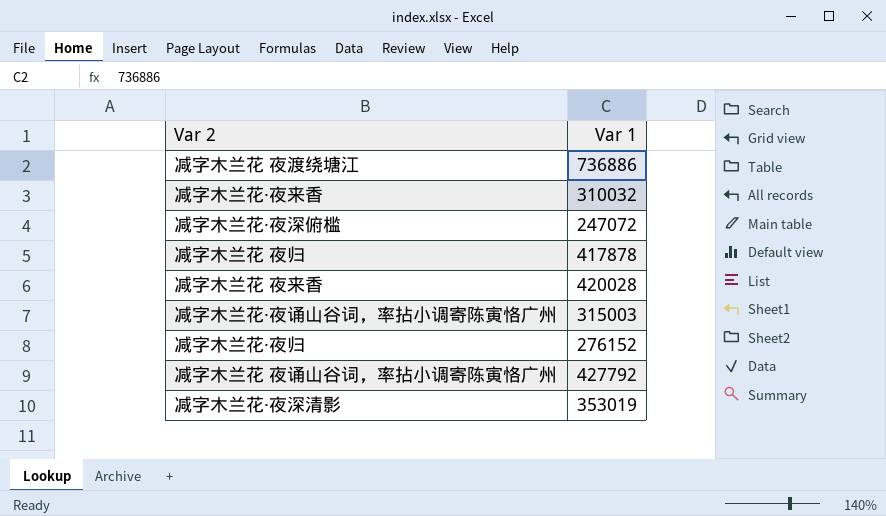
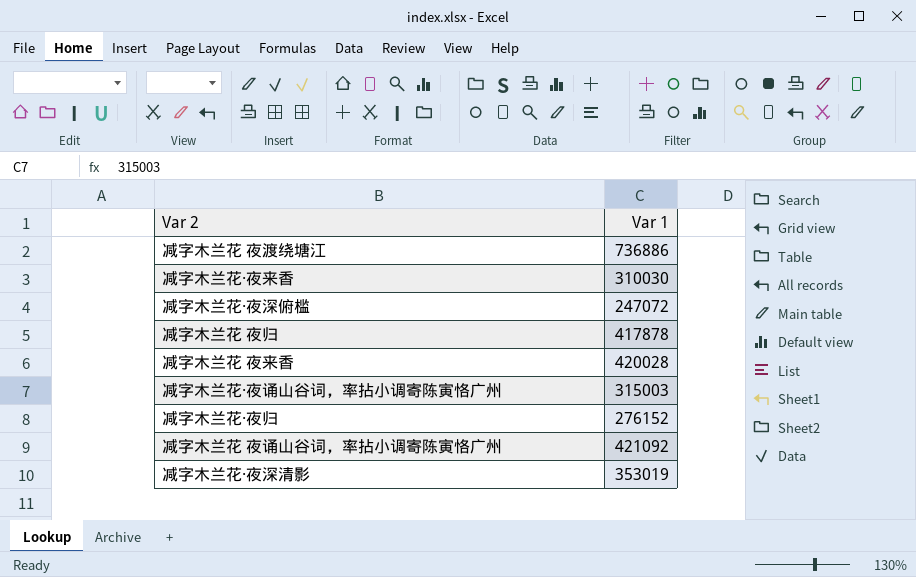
减字木兰花·夜来香 | Var 1: 310032 -> 310030
减字木兰花 夜诵山谷词，率拈小调寄陈寅恪广州 | Var 1: 427792 -> 421092

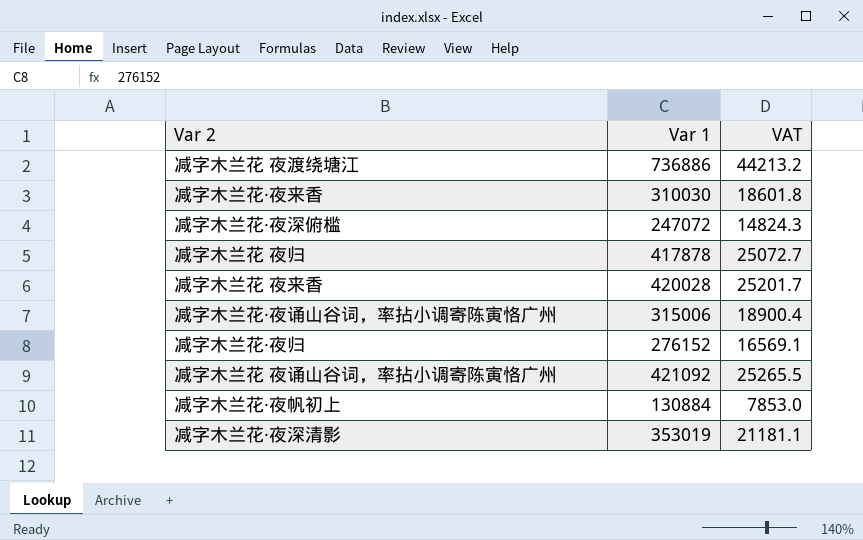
column VAT | formula: none -> [Var 1] * 0.06
减字木兰花·夜诵山谷词，率拈小调寄陈寅恪广州 | Var 1: 315003 -> 315006
row 减字木兰花·夜帆初上: none -> 130884 | 7853.0

